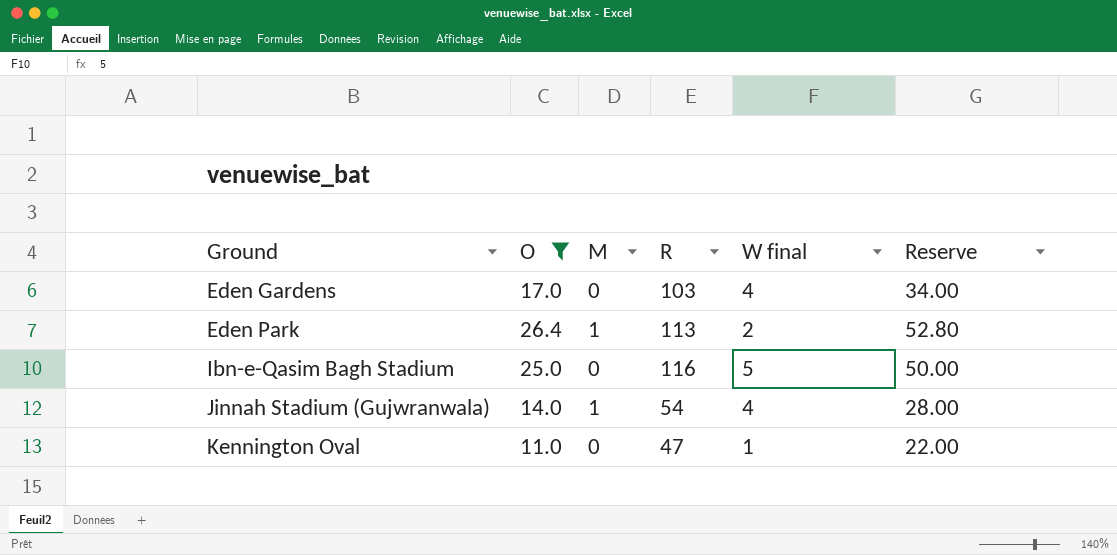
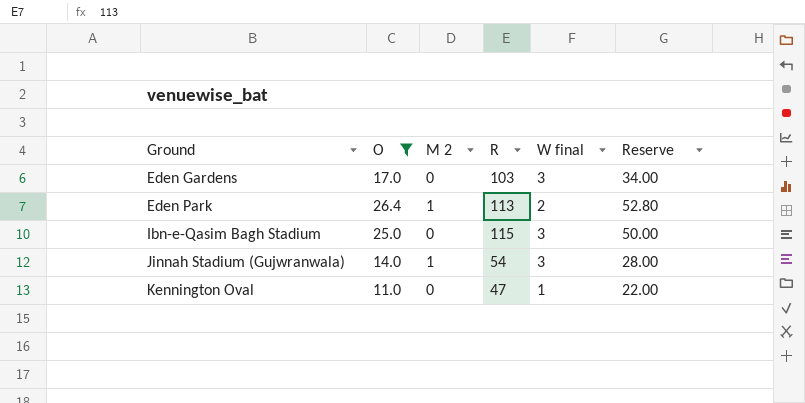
column name: M -> M 2
Eden Gardens | W final: 4 -> 3
Ibn-e-Qasim Bagh Stadium | R: 116 -> 115
Ibn-e-Qasim Bagh Stadium | W final: 5 -> 3
Jinnah Stadium (Gujwranwala) | W final: 4 -> 3

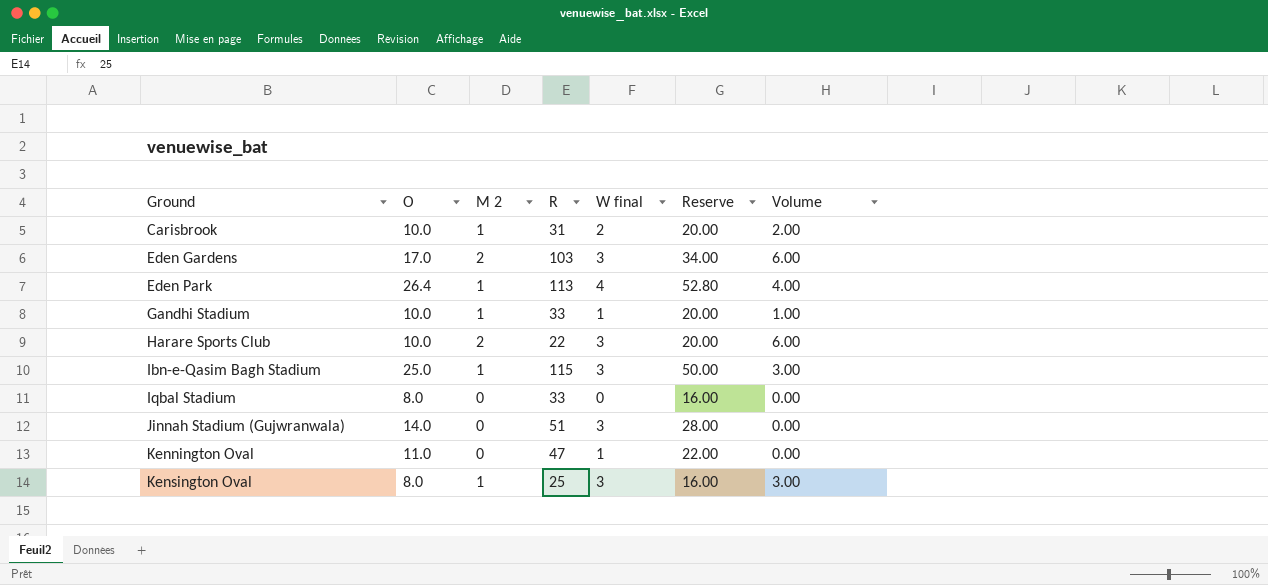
filter: O >= 11.0 -> none
column Volume | formula: none -> [M 2] * [W final]
Eden Gardens | M 2: 0 -> 2
Eden Park | W final: 2 -> 4
Ibn-e-Qasim Bagh Stadium | M 2: 0 -> 1
Jinnah Stadium (Gujwranwala) | M 2: 1 -> 0
Jinnah Stadium (Gujwranwala) | R: 54 -> 51

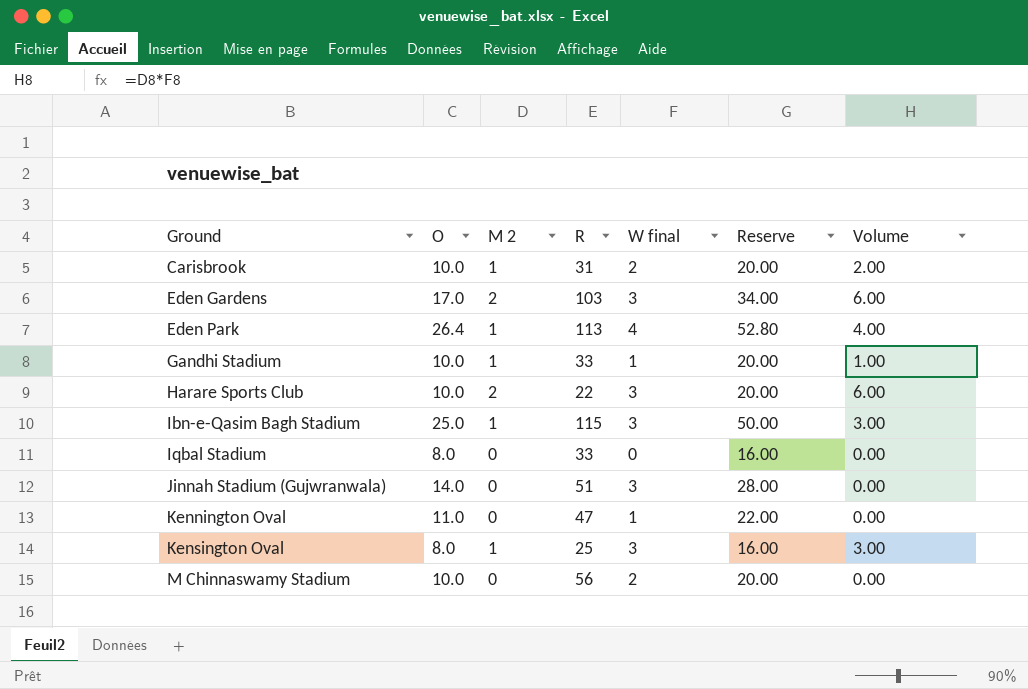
row M Chinnaswamy Stadium: none -> 10.0 | 0 | 56 | 2 | 20.00 | 0.00

